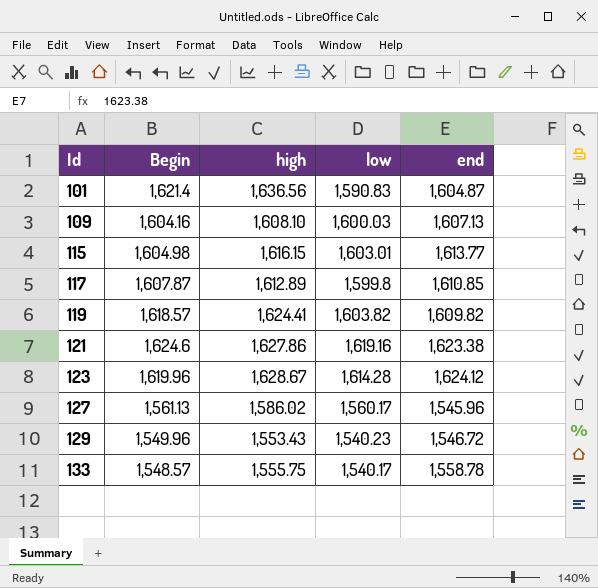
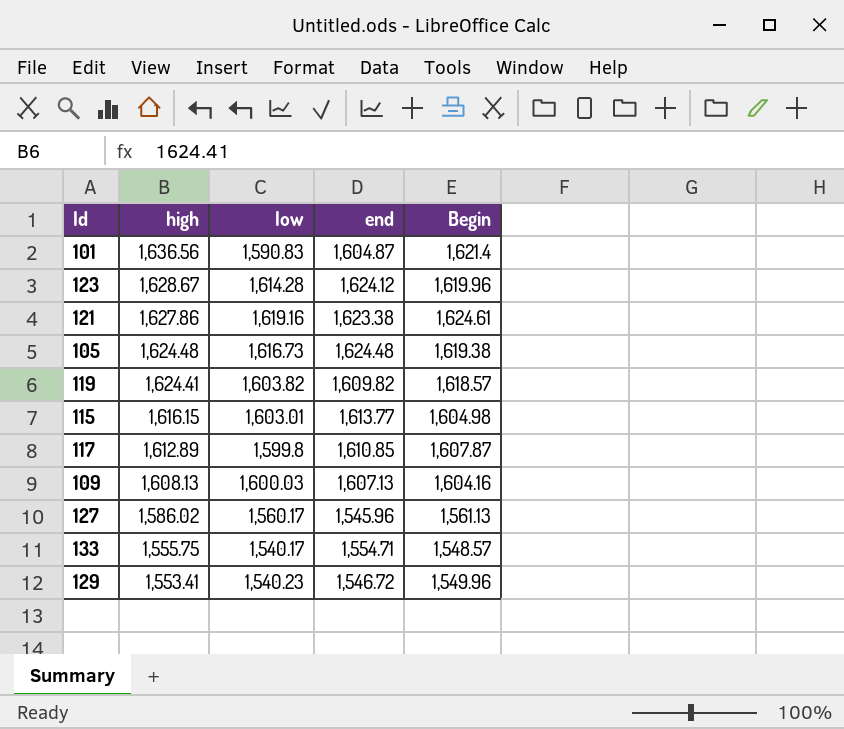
row order: Id ascending -> high descending
column Begin | position: 2 -> 5
121 | Begin: 1,624.6 -> 1,624.61
row 105: none -> 1,624.48 | 1,616.73 | 1,624.48 | 1,619.38
109 | high: 1,608.10 -> 1,608.13
133 | end: 1,558.78 -> 1,554.71
129 | high: 1,553.43 -> 1,553.41

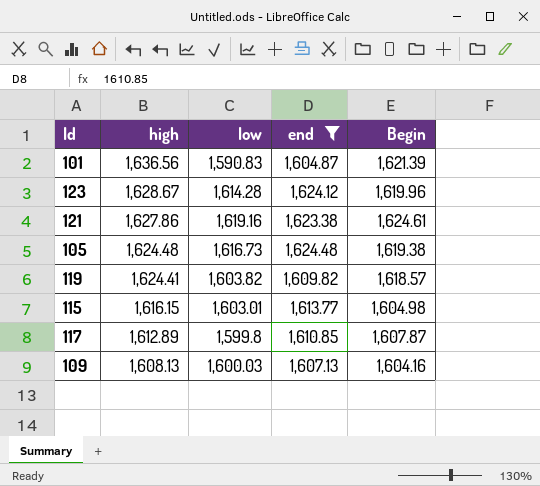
filter: none -> end >= 1,604.87
101 | Begin: 1,621.4 -> 1,621.39

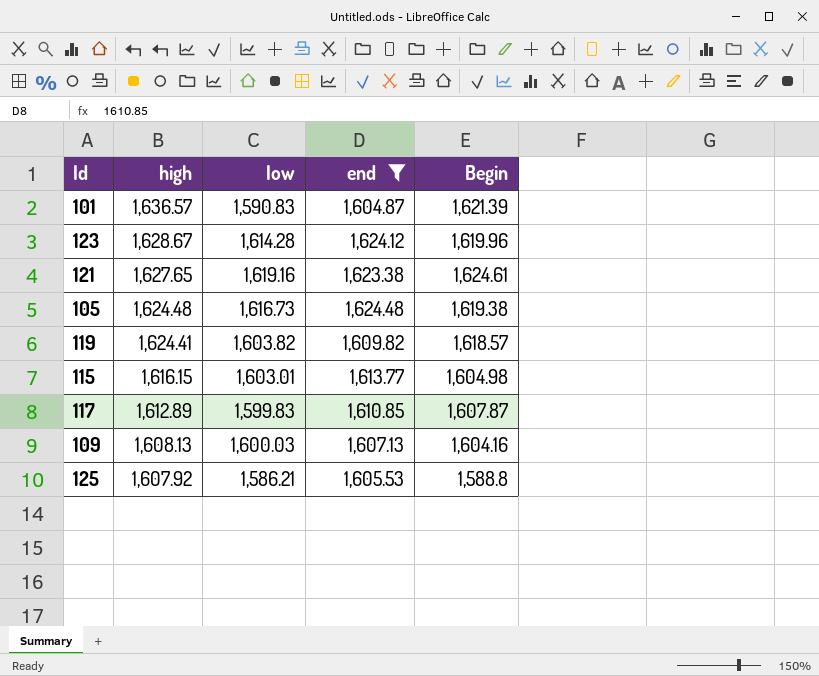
101 | high: 1,636.56 -> 1,636.57
121 | high: 1,627.86 -> 1,627.65
117 | low: 1,599.8 -> 1,599.83
row 125: none -> 1,607.92 | 1,586.21 | 1,605.53 | 1,588.8

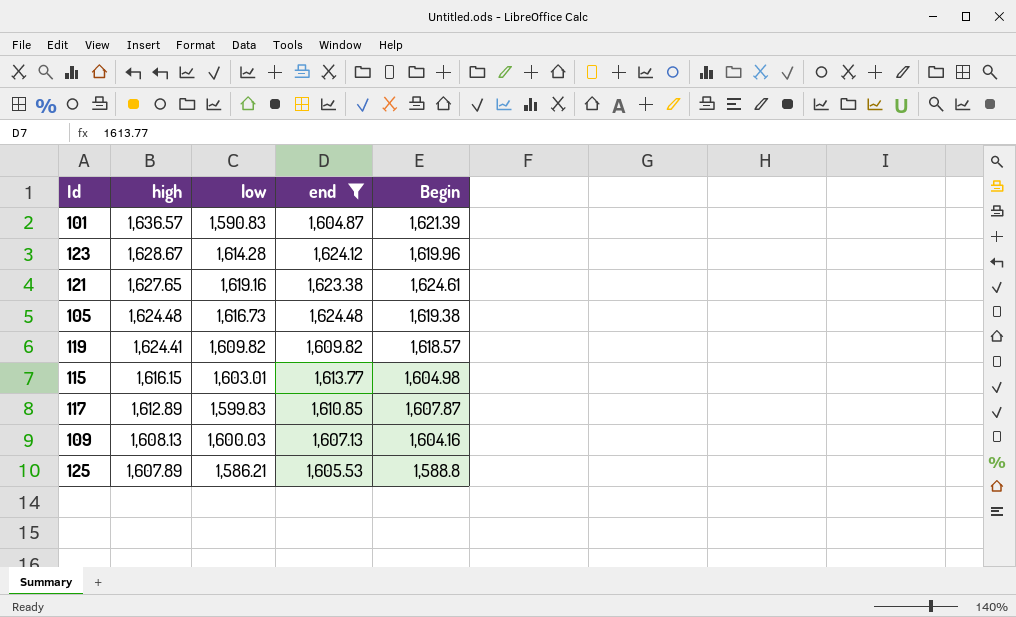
119 | low: 1,603.82 -> 1,609.82
125 | high: 1,607.92 -> 1,607.89

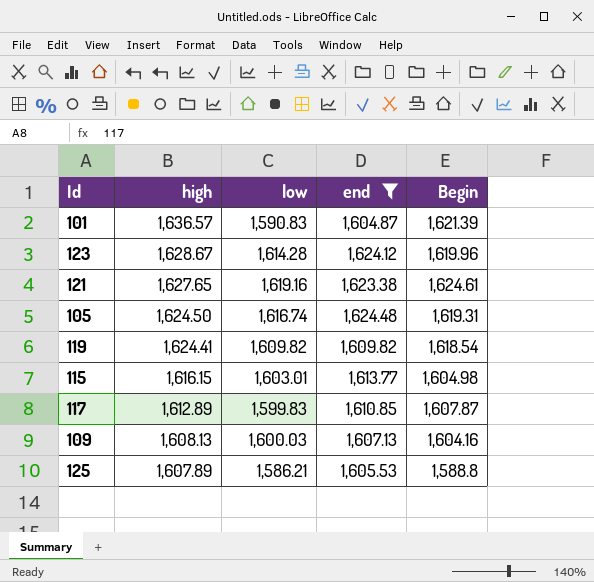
105 | high: 1,624.48 -> 1,624.50
105 | low: 1,616.73 -> 1,616.74
105 | Begin: 1,619.38 -> 1,619.31
119 | Begin: 1,618.57 -> 1,618.54

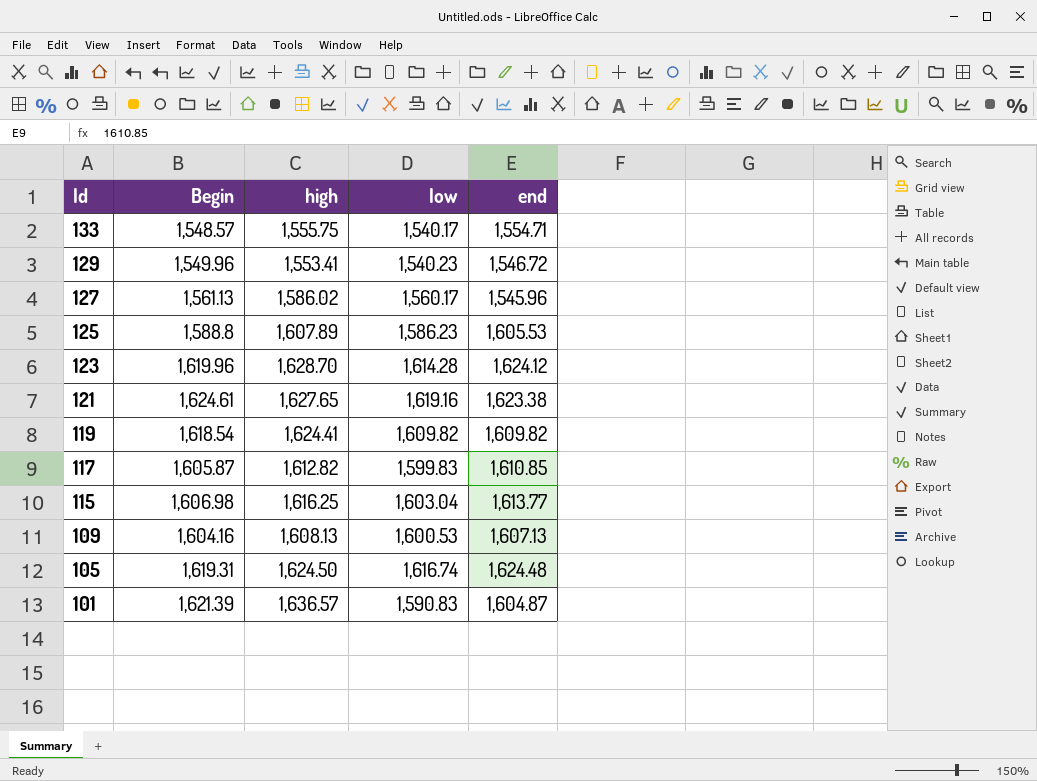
filter: end >= 1,604.87 -> none
row order: high descending -> Id descending
column Begin | position: 5 -> 2
125 | low: 1,586.21 -> 1,586.23
123 | high: 1,628.67 -> 1,628.70
117 | Begin: 1,607.87 -> 1,605.87
117 | high: 1,612.89 -> 1,612.82
115 | Begin: 1,604.98 -> 1,606.98
115 | high: 1,616.15 -> 1,616.25
115 | low: 1,603.01 -> 1,603.04
109 | low: 1,600.03 -> 1,600.53

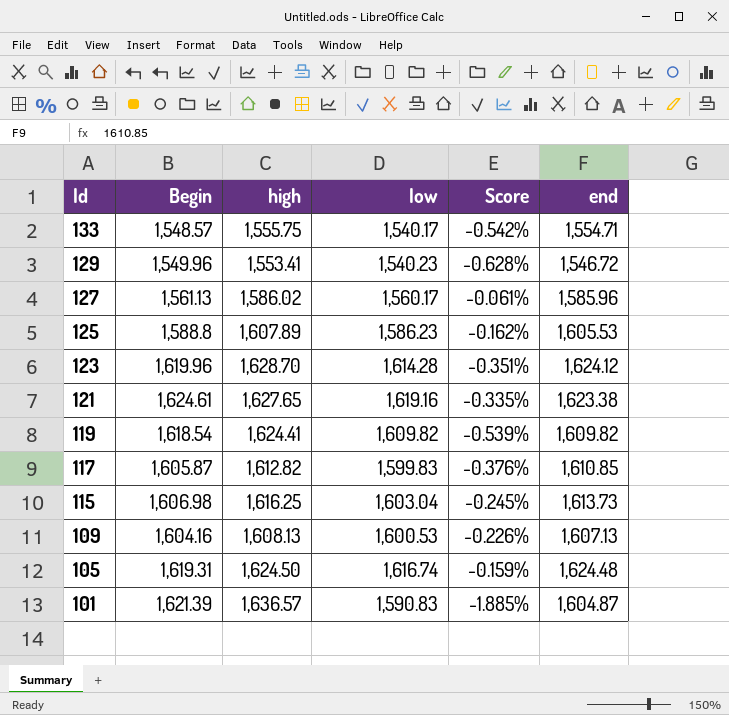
column Score | formula: none -> ([low] - [Begin]) / [Begin]
127 | end: 1,545.96 -> 1,585.96
115 | end: 1,613.77 -> 1,613.73

